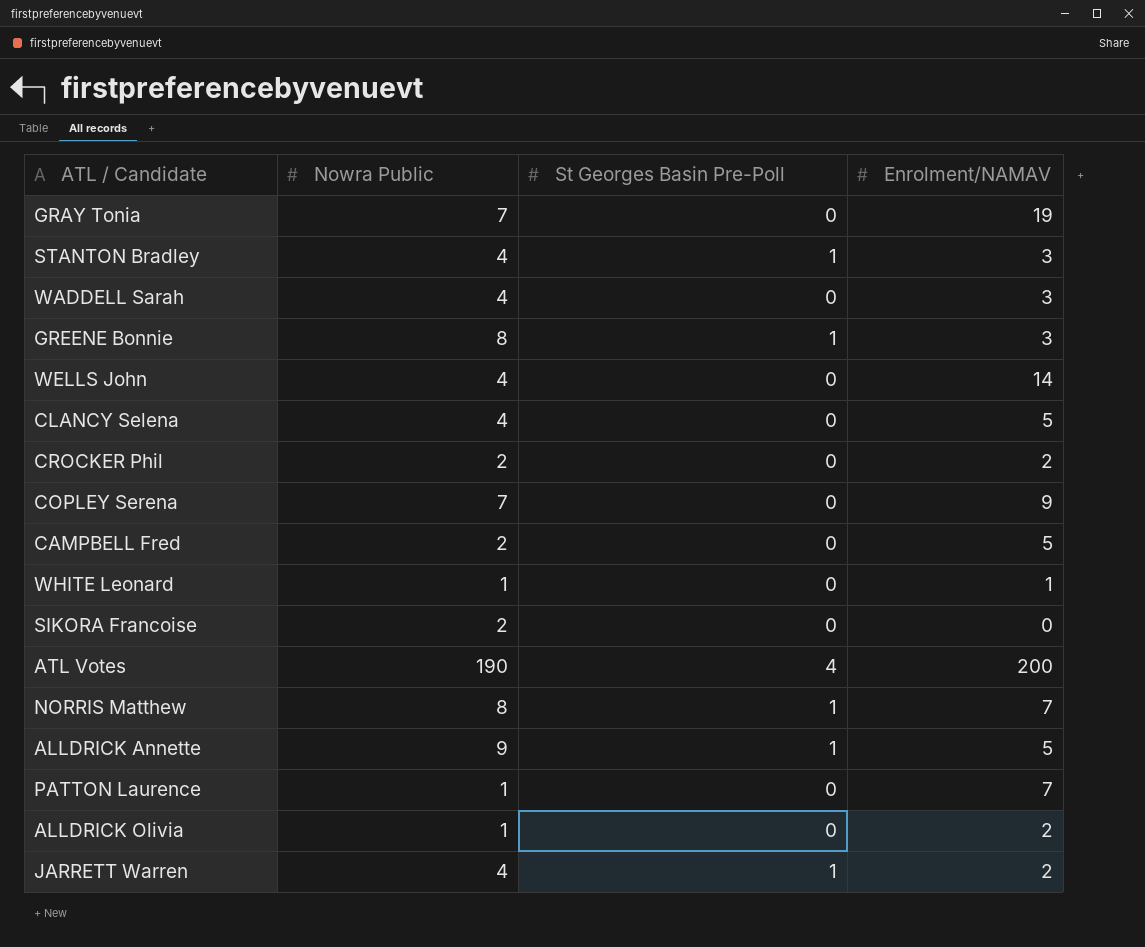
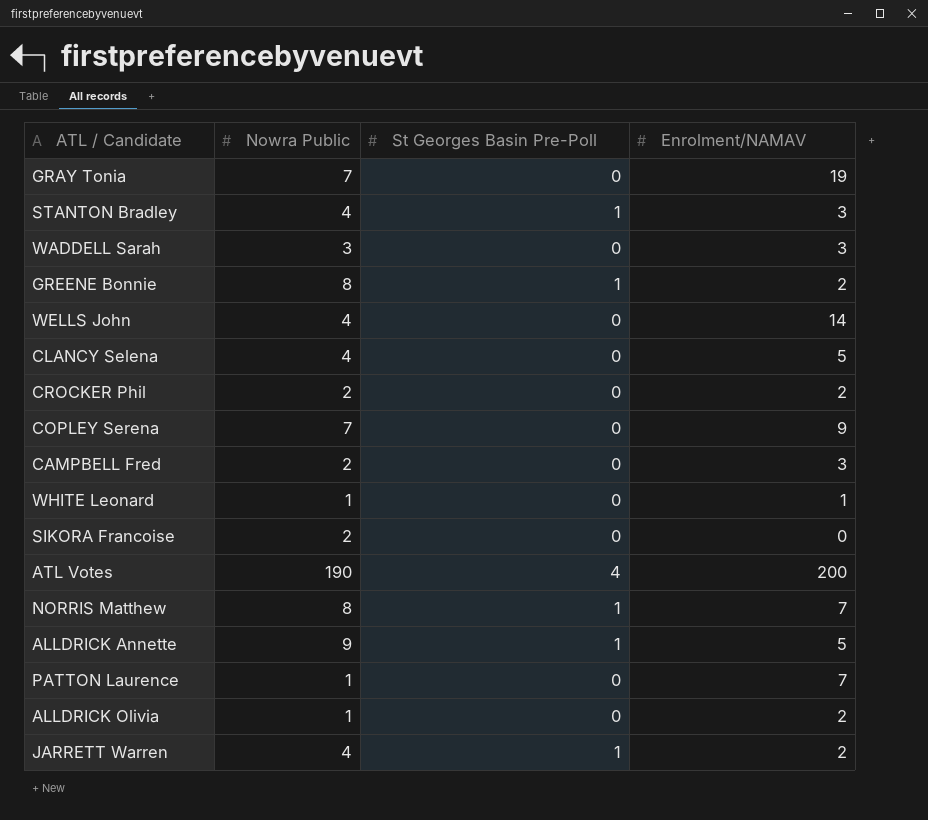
WADDELL Sarah | Nowra Public: 4 -> 3
GREENE Bonnie | Enrolment/NAMAV: 3 -> 2
CAMPBELL Fred | Enrolment/NAMAV: 5 -> 3

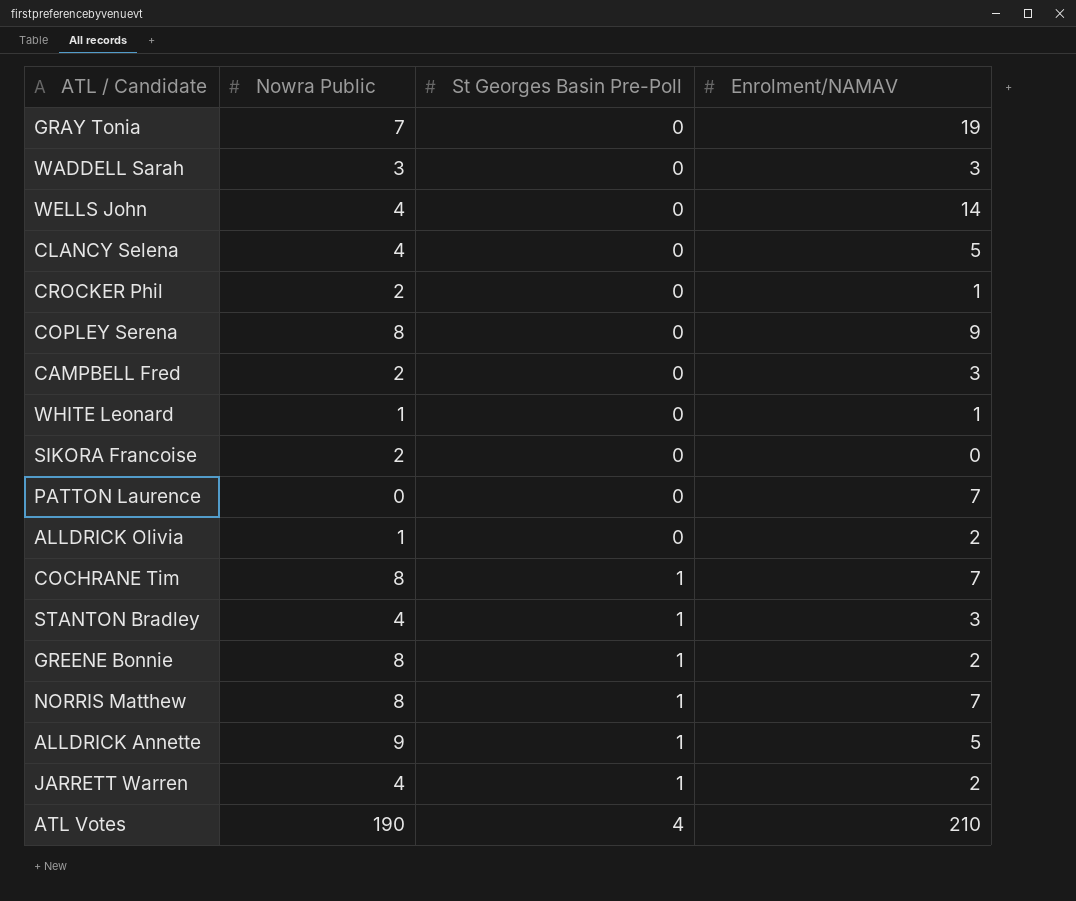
row order: none -> St Georges Basin Pre-Poll ascending
CROCKER Phil | Enrolment/NAMAV: 2 -> 1
COPLEY Serena | Nowra Public: 7 -> 8
PATTON Laurence | Nowra Public: 1 -> 0
row COCHRANE Tim: none -> 8 | 1 | 7
ATL Votes | Enrolment/NAMAV: 200 -> 210

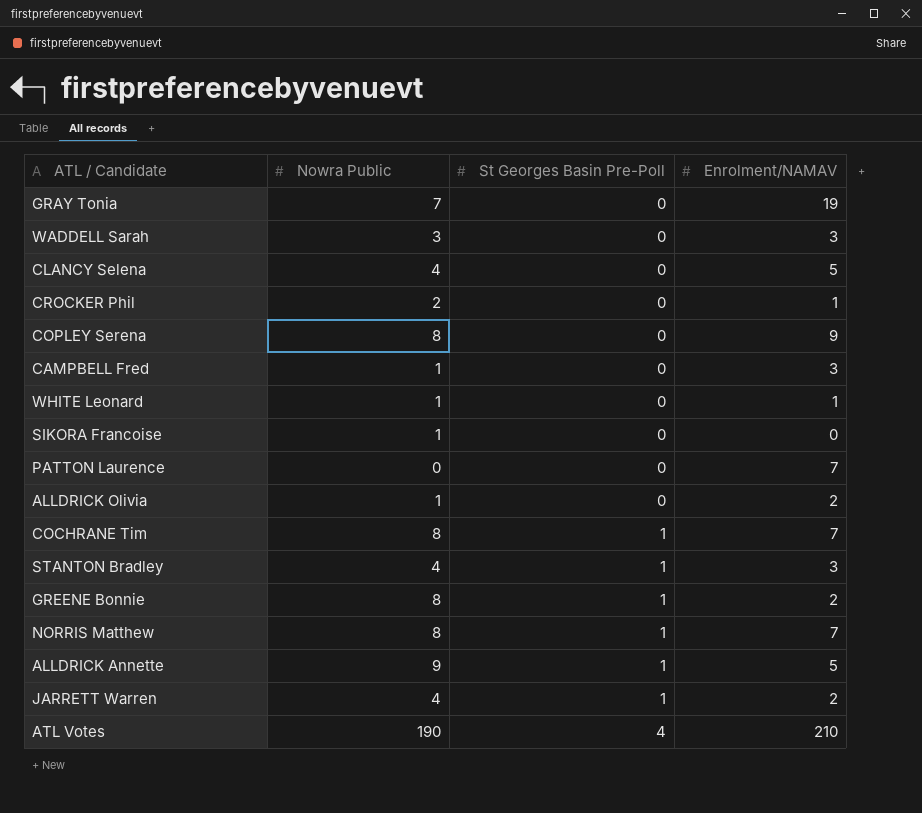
row WELLS John: 4 | 0 | 14 -> none
CAMPBELL Fred | Nowra Public: 2 -> 1
SIKORA Francoise | Nowra Public: 2 -> 1

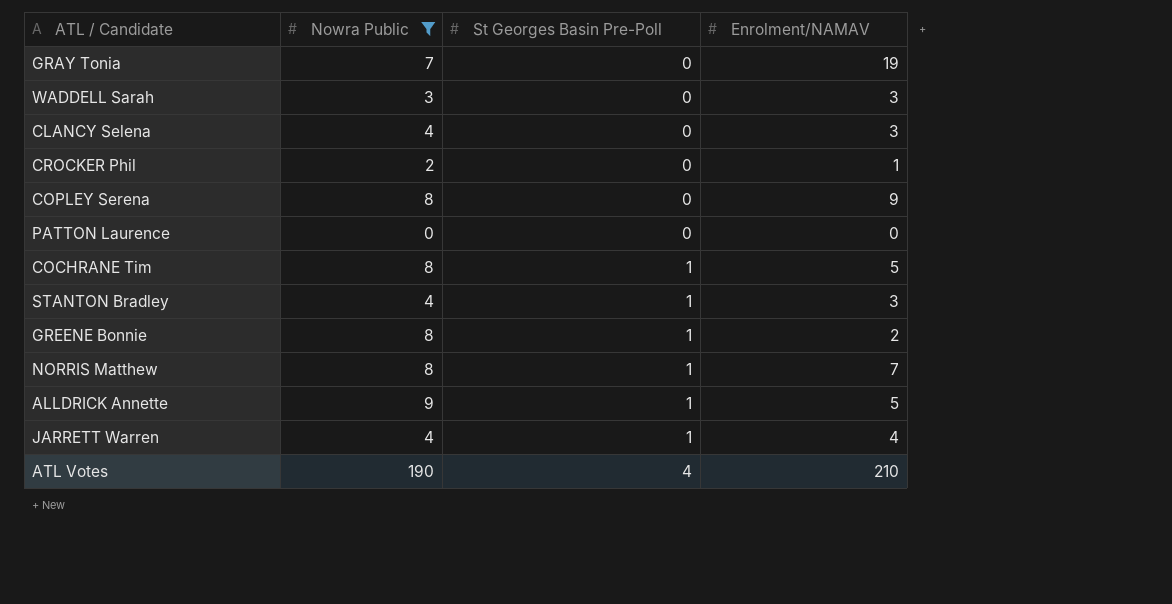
filter: none -> Nowra Public != 1
CLANCY Selena | Enrolment/NAMAV: 5 -> 3
PATTON Laurence | Enrolment/NAMAV: 7 -> 0
COCHRANE Tim | Enrolment/NAMAV: 7 -> 5
JARRETT Warren | Enrolment/NAMAV: 2 -> 4

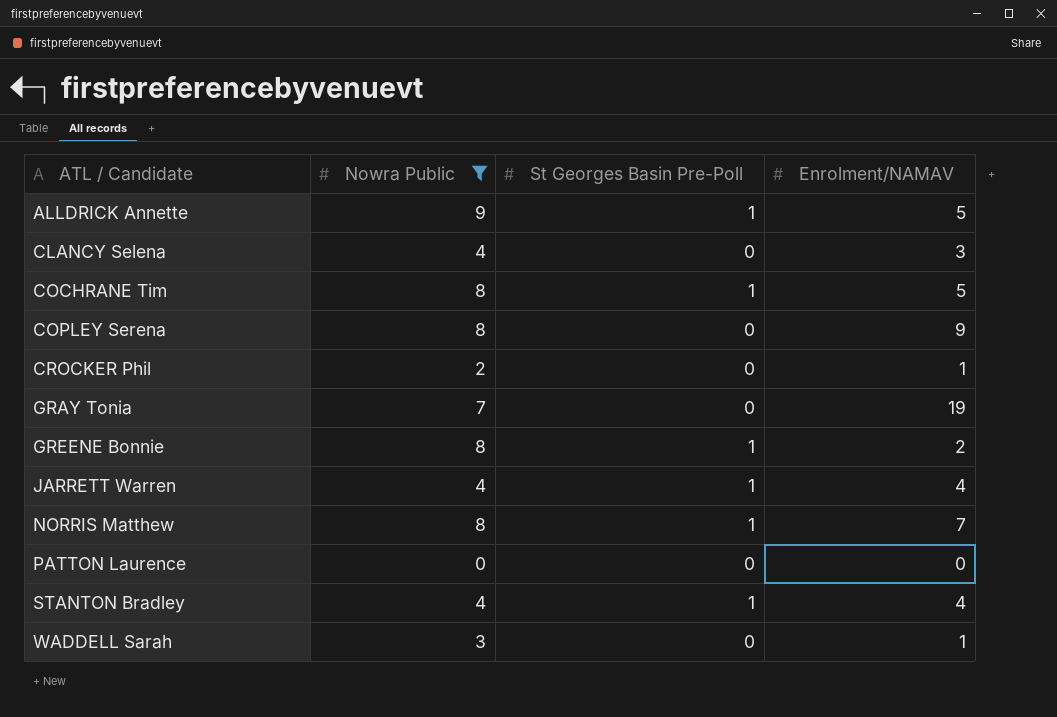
row order: St Georges Basin Pre-Poll ascending -> ATL / Candidate ascending
row ATL Votes: 190 | 4 | 210 -> none
STANTON Bradley | Enrolment/NAMAV: 3 -> 4
WADDELL Sarah | Enrolment/NAMAV: 3 -> 1

